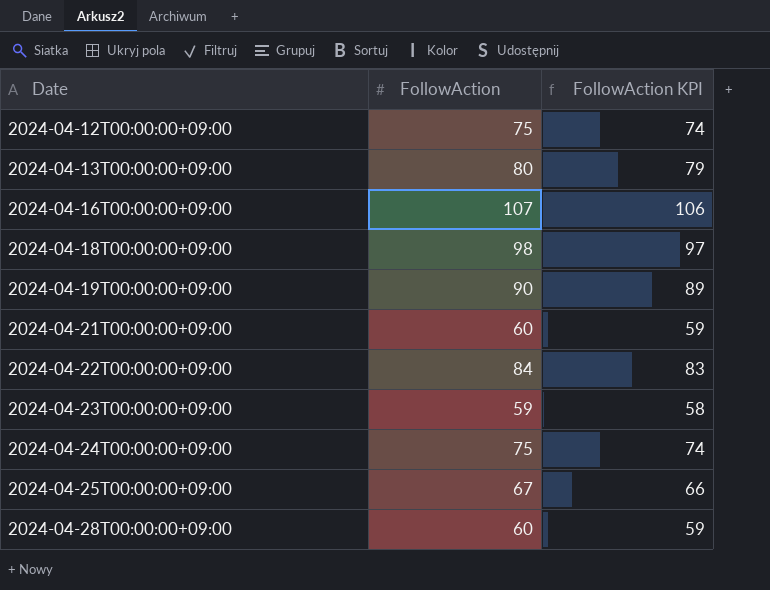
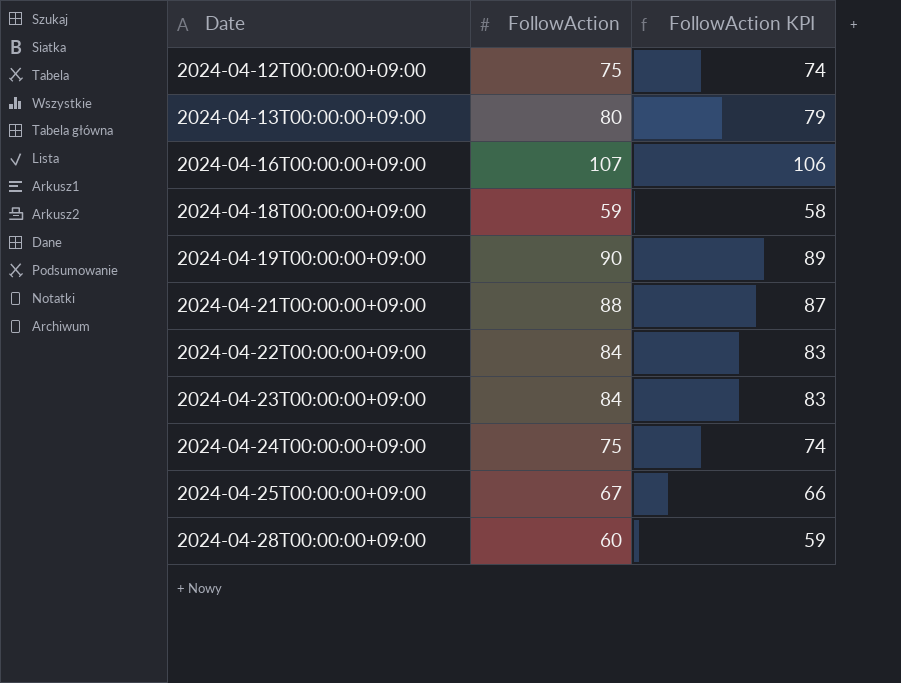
2024-04-18T00:00:00+09:00 | FollowAction: 98 -> 59
2024-04-18T00:00:00+09:00 | FollowAction KPI: 97 -> 58
2024-04-21T00:00:00+09:00 | FollowAction: 60 -> 88
2024-04-21T00:00:00+09:00 | FollowAction KPI: 59 -> 87
2024-04-23T00:00:00+09:00 | FollowAction: 59 -> 84
2024-04-23T00:00:00+09:00 | FollowAction KPI: 58 -> 83

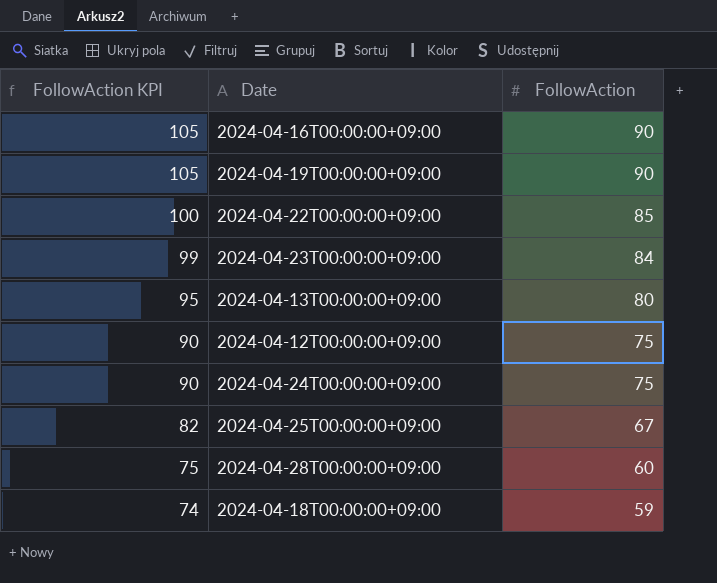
row order: Date ascending -> FollowAction KPI descending
column FollowAction KPI | formula: [FollowAction] - 1 -> [FollowAction] + 15
column FollowAction KPI | position: 3 -> 1
row 2024-04-21T00:00:00+09:00: 88 | 87 -> none
2024-04-16T00:00:00+09:00 | FollowAction: 107 -> 90
2024-04-22T00:00:00+09:00 | FollowAction: 84 -> 85

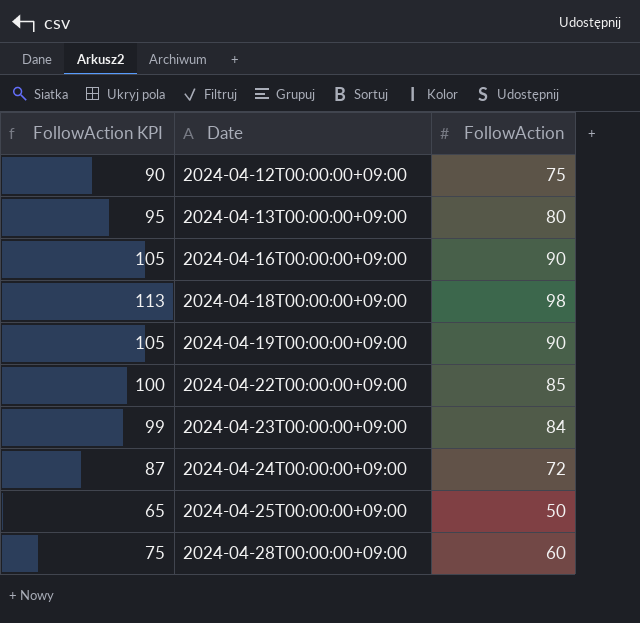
row order: FollowAction KPI descending -> Date ascending
2024-04-18T00:00:00+09:00 | FollowAction KPI: 74 -> 113
2024-04-18T00:00:00+09:00 | FollowAction: 59 -> 98
2024-04-24T00:00:00+09:00 | FollowAction KPI: 90 -> 87
2024-04-24T00:00:00+09:00 | FollowAction: 75 -> 72
2024-04-25T00:00:00+09:00 | FollowAction KPI: 82 -> 65
2024-04-25T00:00:00+09:00 | FollowAction: 67 -> 50

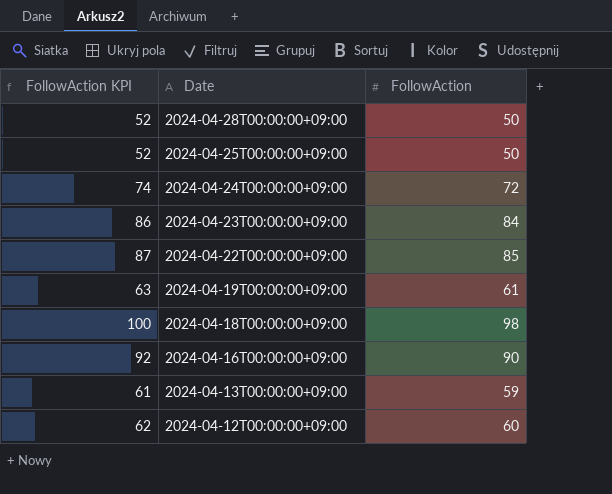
row order: Date ascending -> Date descending
column FollowAction KPI | formula: [FollowAction] + 15 -> [FollowAction] + 2
2024-04-28T00:00:00+09:00 | FollowAction: 60 -> 50
2024-04-19T00:00:00+09:00 | FollowAction: 90 -> 61
2024-04-13T00:00:00+09:00 | FollowAction: 80 -> 59
2024-04-12T00:00:00+09:00 | FollowAction: 75 -> 60

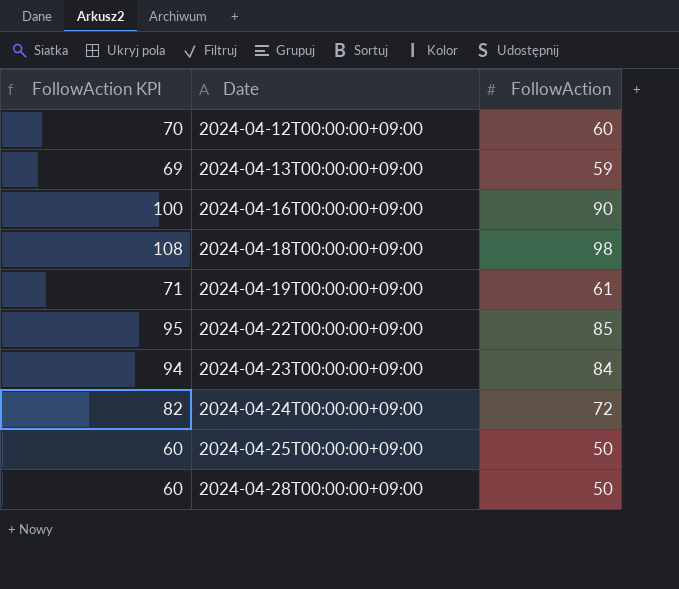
row order: Date descending -> Date ascending
column FollowAction KPI | formula: [FollowAction] + 2 -> [FollowAction] + 10

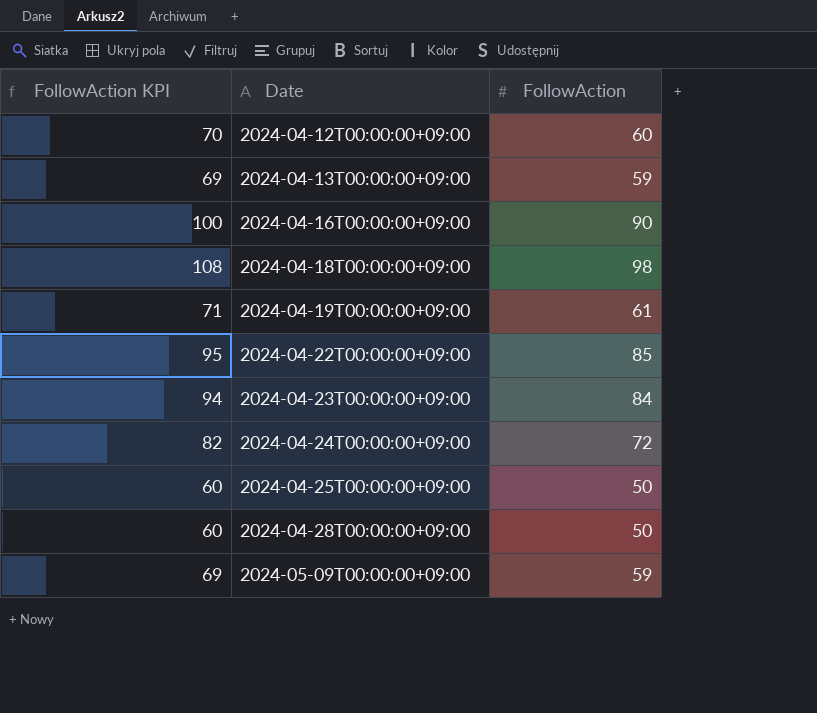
row 2024-05-09T00:00:00+09:00: none -> 69 | 59

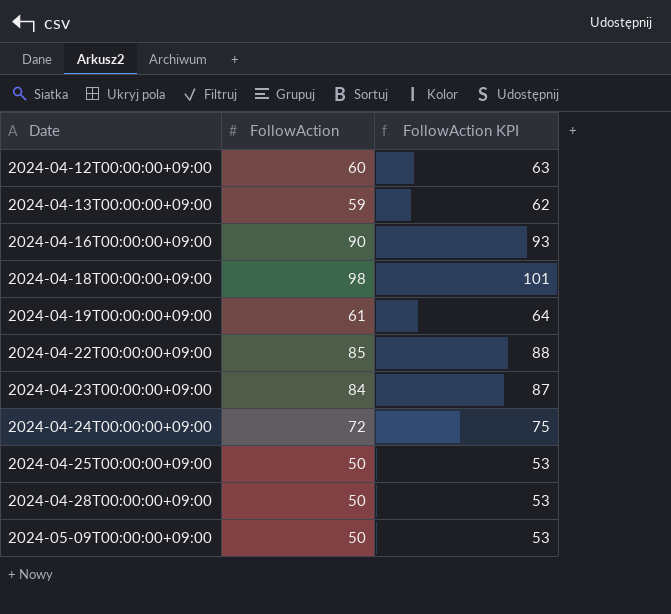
column FollowAction KPI | formula: [FollowAction] + 10 -> [FollowAction] + 3
column FollowAction KPI | position: 1 -> 3
2024-05-09T00:00:00+09:00 | FollowAction: 59 -> 50

